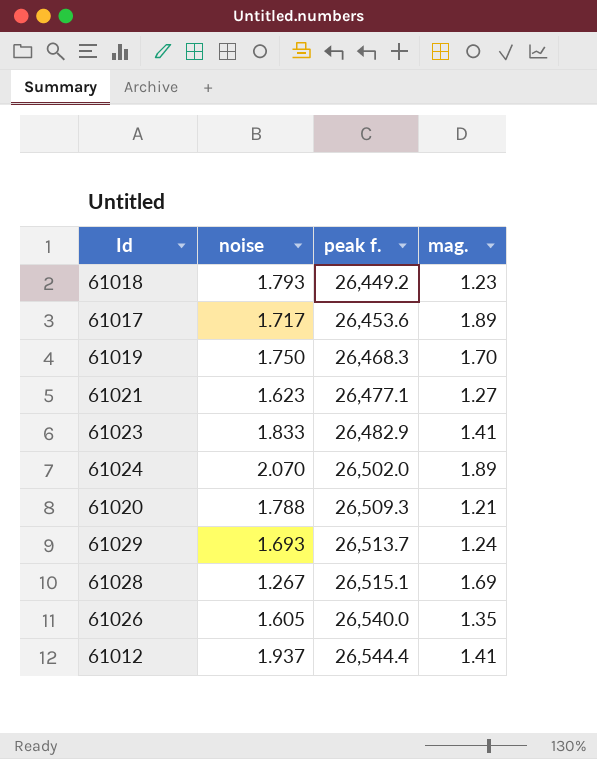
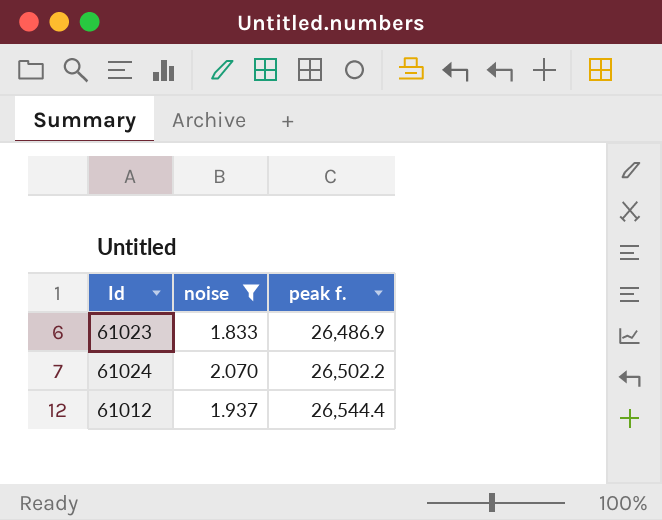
filter: none -> noise >= 1.833
column mag. | position: 4 -> none
61023 | peak f.: 26,482.9 -> 26,486.9
61024 | peak f.: 26,502.0 -> 26,502.2

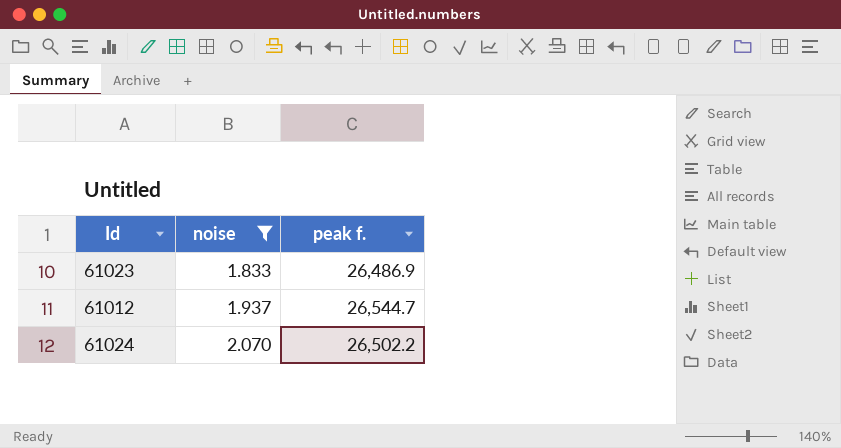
row order: peak f. ascending -> noise ascending
61012 | peak f.: 26,544.4 -> 26,544.7

